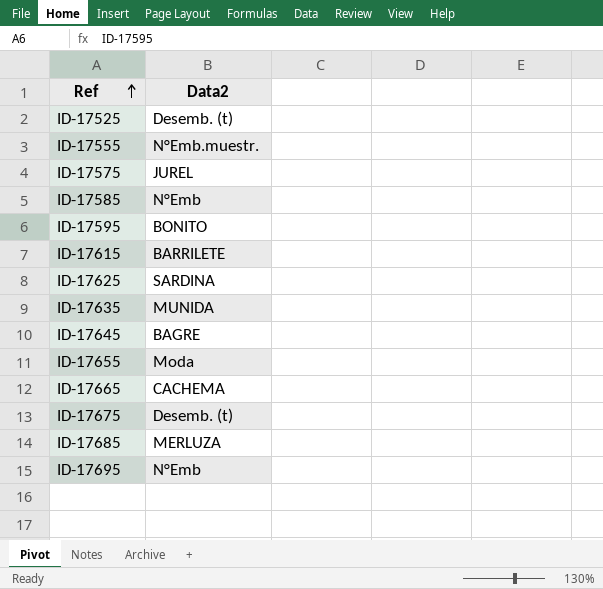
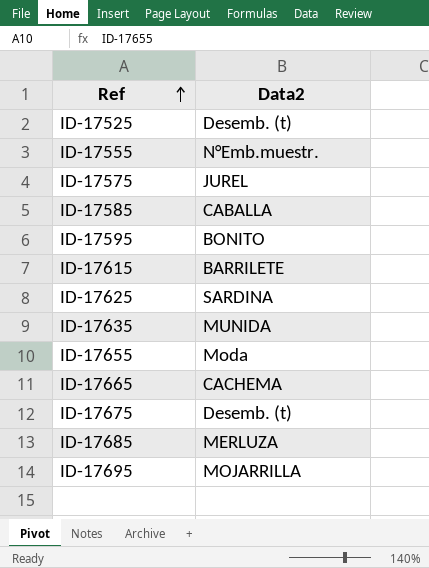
row ID-17645: BAGRE -> none
ID-17585 | Data2: N°Emb -> CABALLA
ID-17695 | Data2: N°Emb -> MOJARRILLA

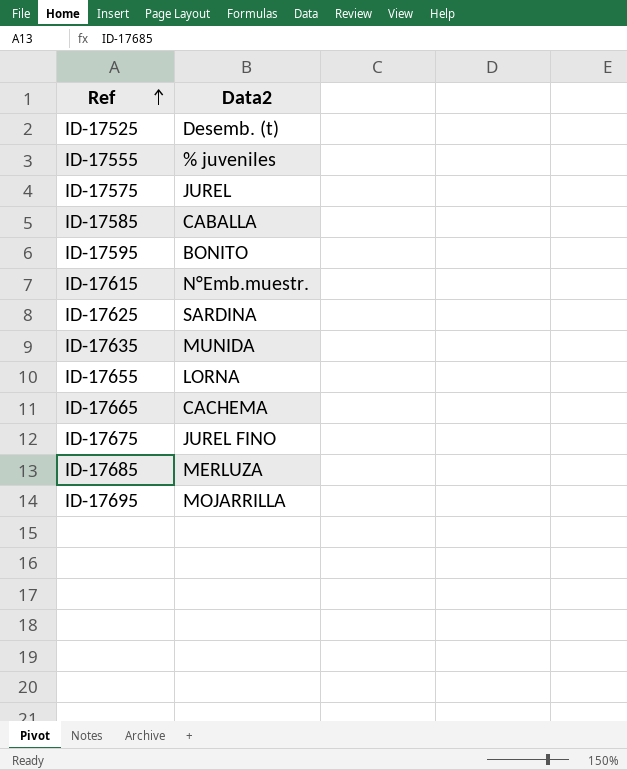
ID-17555 | Data2: N°Emb.muestr. -> % juveniles
ID-17615 | Data2: BARRILETE -> N°Emb.muestr.
ID-17655 | Data2: Moda -> LORNA
ID-17675 | Data2: Desemb. (t) -> JUREL FINO

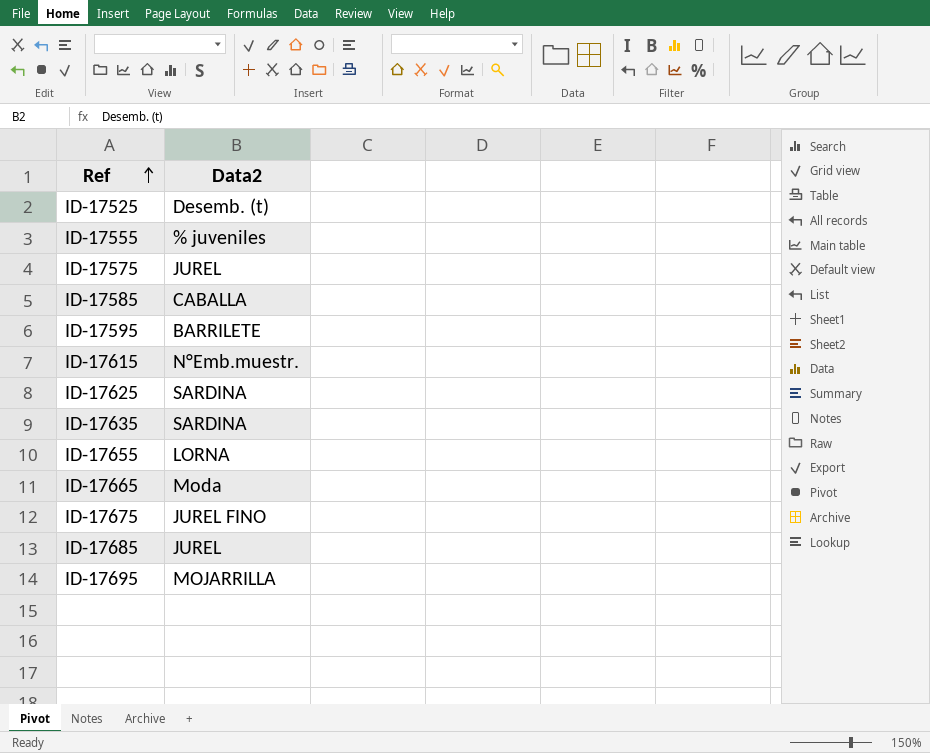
ID-17595 | Data2: BONITO -> BARRILETE
ID-17635 | Data2: MUNIDA -> SARDINA
ID-17665 | Data2: CACHEMA -> Moda
ID-17685 | Data2: MERLUZA -> JUREL

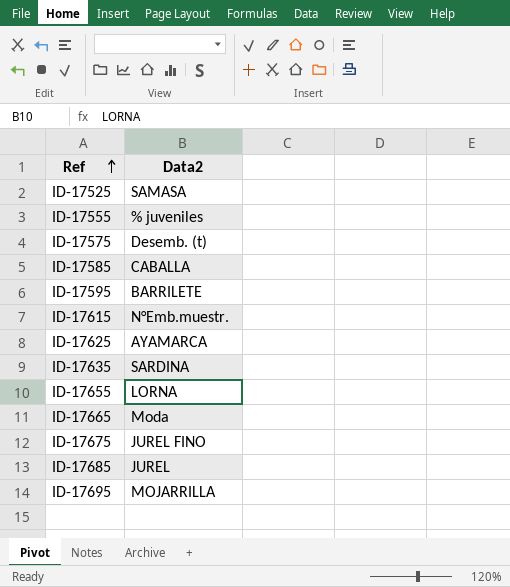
ID-17525 | Data2: Desemb. (t) -> SAMASA
ID-17575 | Data2: JUREL -> Desemb. (t)
ID-17625 | Data2: SARDINA -> AYAMARCA

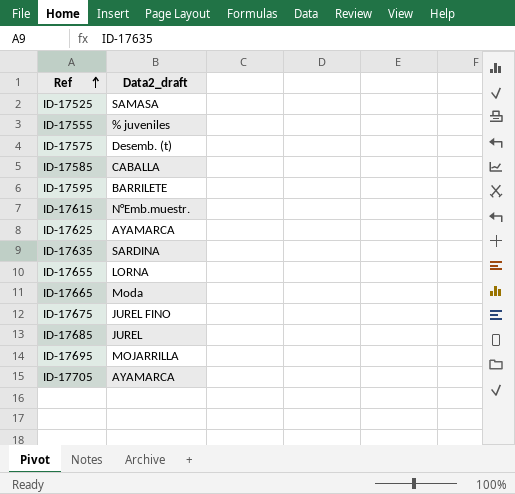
column name: Data2 -> Data2_draft
row ID-17705: none -> AYAMARCA

